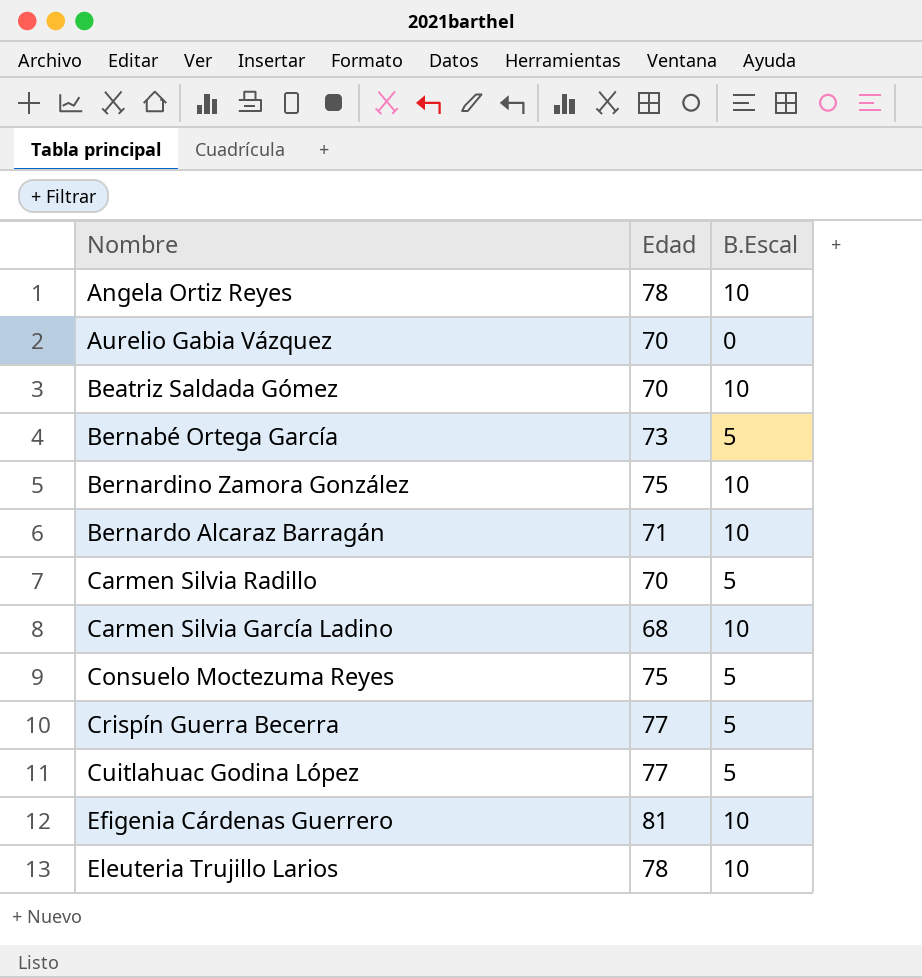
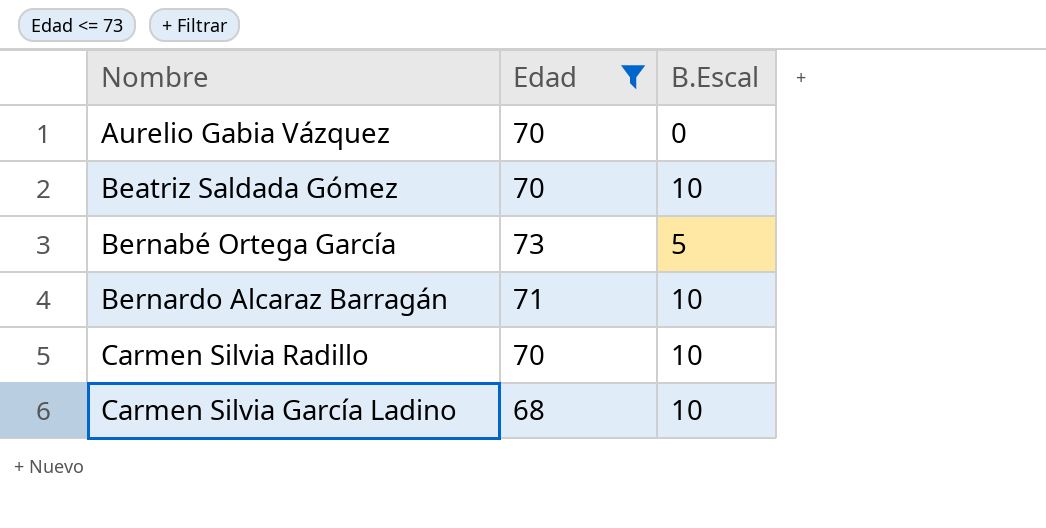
filter: none -> Edad <= 73
Carmen Silvia Radillo | B.Escal: 5 -> 10

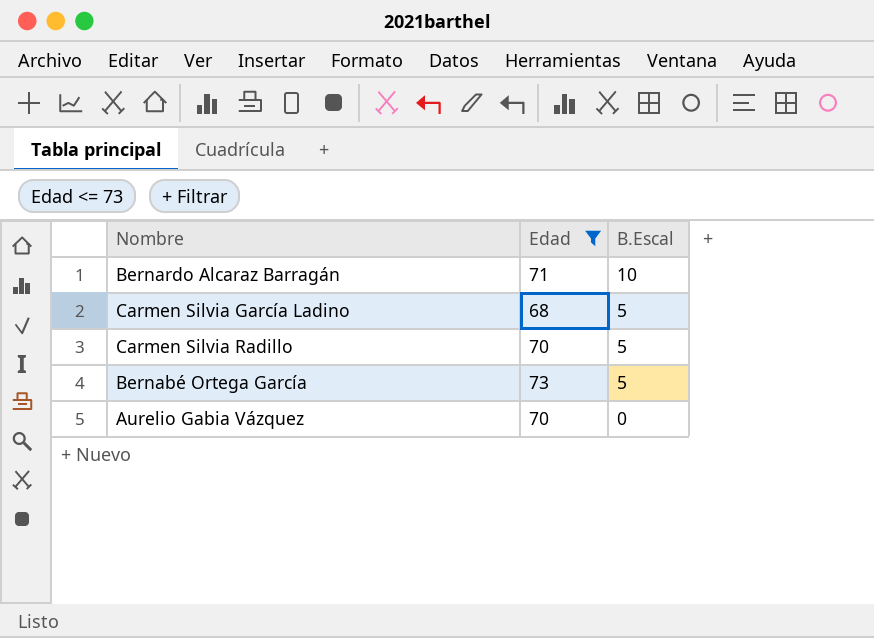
row order: none -> B.Escal descending
row Beatriz Saldada Gómez: 70 | 10 -> none
Carmen Silvia García Ladino | B.Escal: 10 -> 5
Carmen Silvia Radillo | B.Escal: 10 -> 5

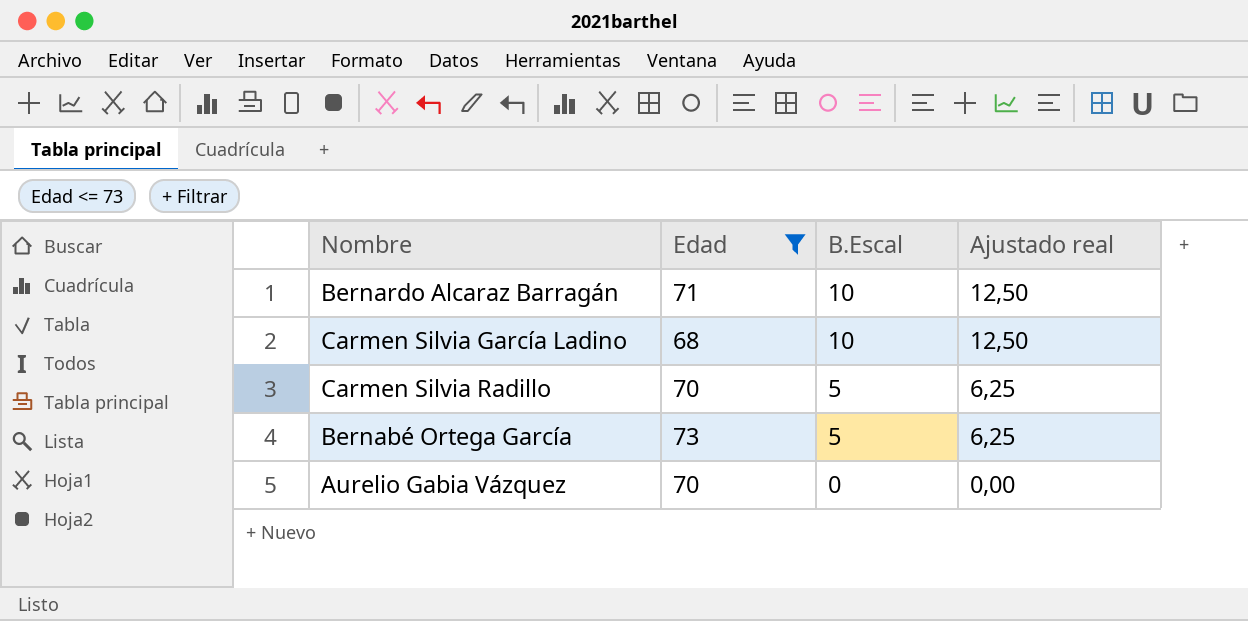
column Ajustado real | formula: none -> [B.Escal] * 1,25
Carmen Silvia García Ladino | B.Escal: 5 -> 10

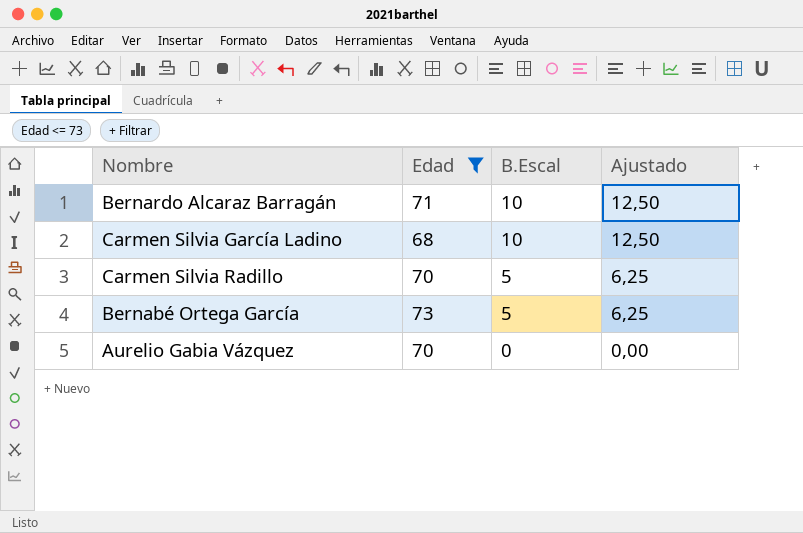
column name: Ajustado real -> Ajustado

